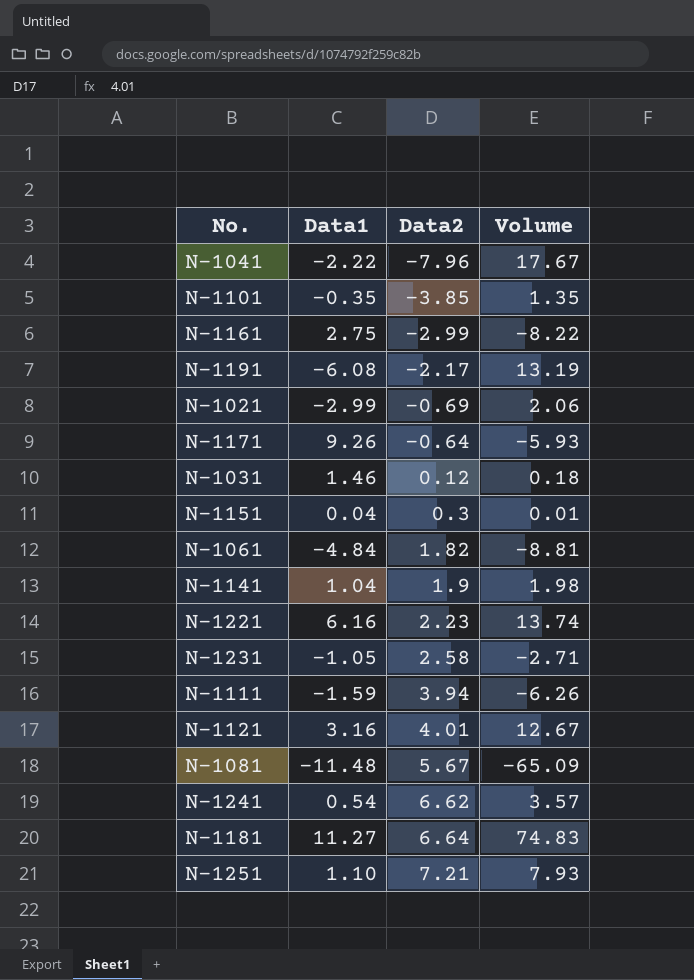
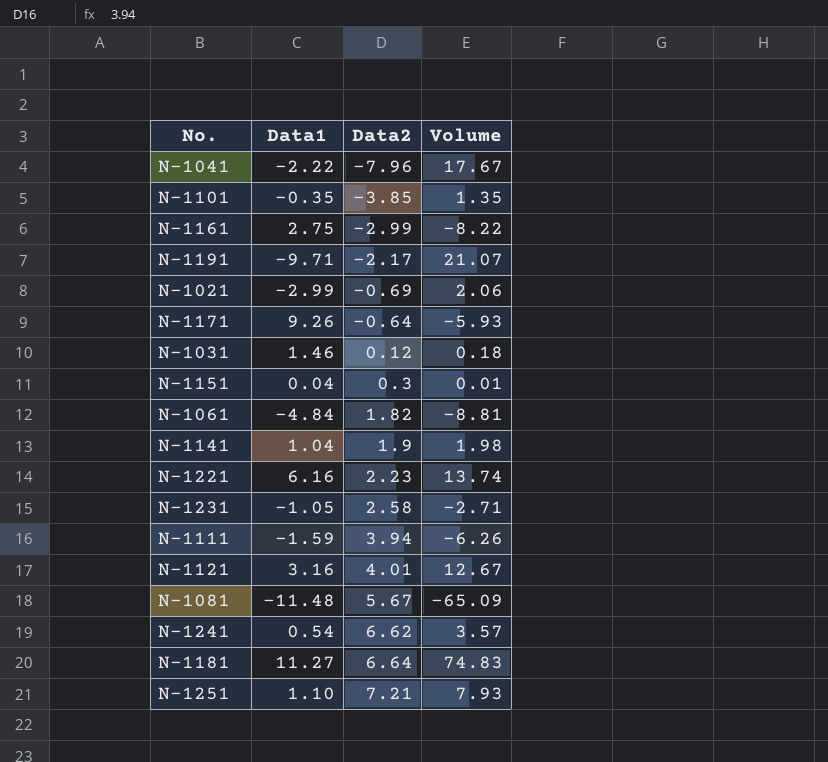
N-1191 | Data1: -6.08 -> -9.71
N-1191 | Volume: 13.19 -> 21.07

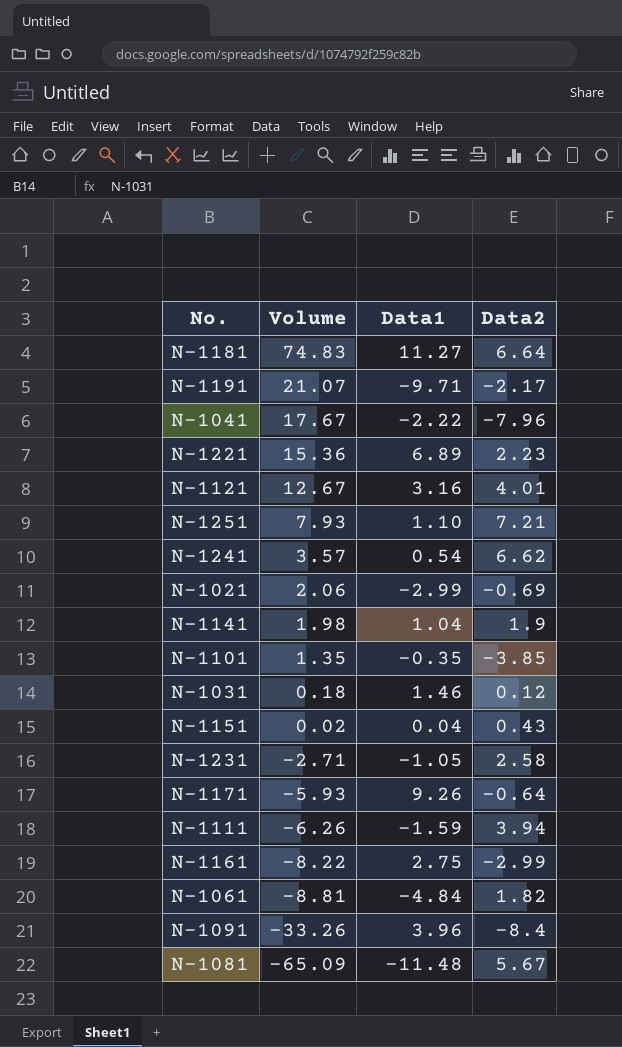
row order: Data2 ascending -> Volume descending
column Volume | position: 4 -> 2
N-1221 | Volume: 13.74 -> 15.36
N-1221 | Data1: 6.16 -> 6.89
N-1151 | Volume: 0.01 -> 0.02
N-1151 | Data2: 0.3 -> 0.43
row N-1091: none -> -33.26 | 3.96 | -8.4

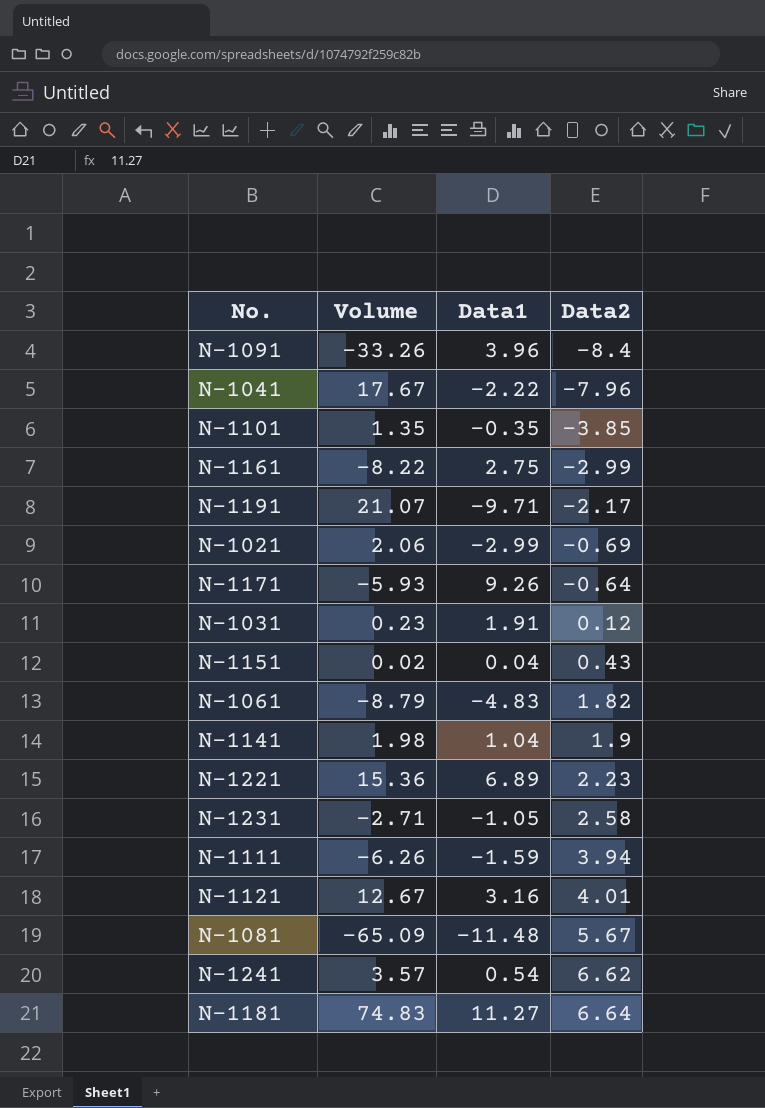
row order: Volume descending -> Data2 ascending
row N-1251: 7.93 | 1.10 | 7.21 -> none
N-1031 | Volume: 0.18 -> 0.23
N-1031 | Data1: 1.46 -> 1.91
N-1061 | Volume: -8.81 -> -8.79
N-1061 | Data1: -4.84 -> -4.83

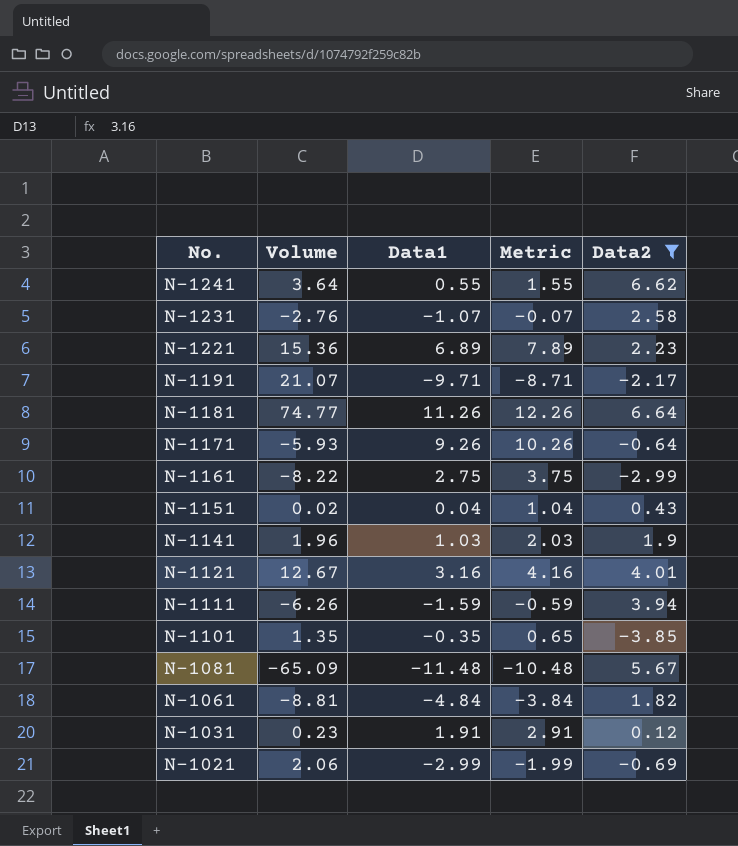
filter: none -> Data2 >= -3.85
row order: Data2 ascending -> No. descending
column Metric | formula: none -> [Data1] + 1
N-1241 | Volume: 3.57 -> 3.64
N-1241 | Data1: 0.54 -> 0.55
N-1231 | Volume: -2.71 -> -2.76
N-1231 | Data1: -1.05 -> -1.07
N-1181 | Volume: 74.83 -> 74.77
N-1181 | Data1: 11.27 -> 11.26
N-1141 | Volume: 1.98 -> 1.96
N-1141 | Data1: 1.04 -> 1.03
N-1061 | Volume: -8.79 -> -8.81
N-1061 | Data1: -4.83 -> -4.84

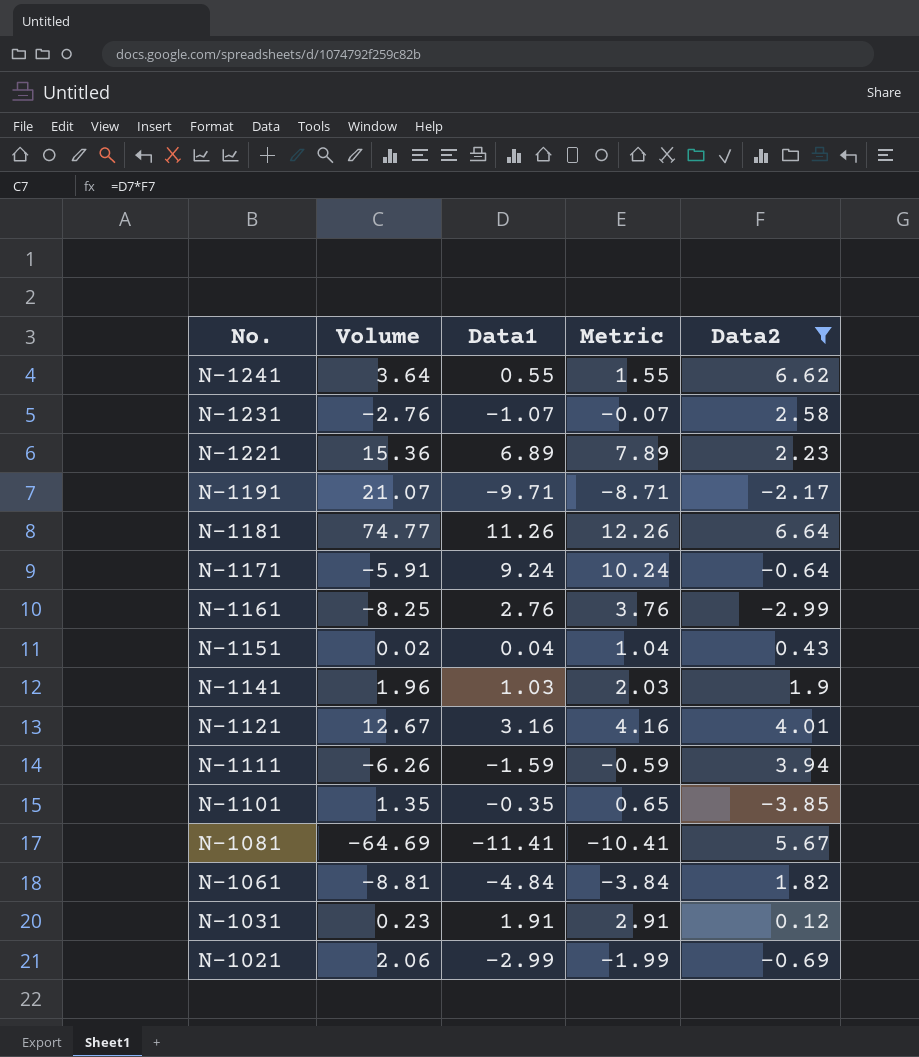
N-1171 | Volume: -5.93 -> -5.91
N-1171 | Data1: 9.26 -> 9.24
N-1171 | Metric: 10.26 -> 10.24
N-1161 | Volume: -8.22 -> -8.25
N-1161 | Data1: 2.75 -> 2.76
N-1161 | Metric: 3.75 -> 3.76
N-1081 | Volume: -65.09 -> -64.69
N-1081 | Data1: -11.48 -> -11.41
N-1081 | Metric: -10.48 -> -10.41

